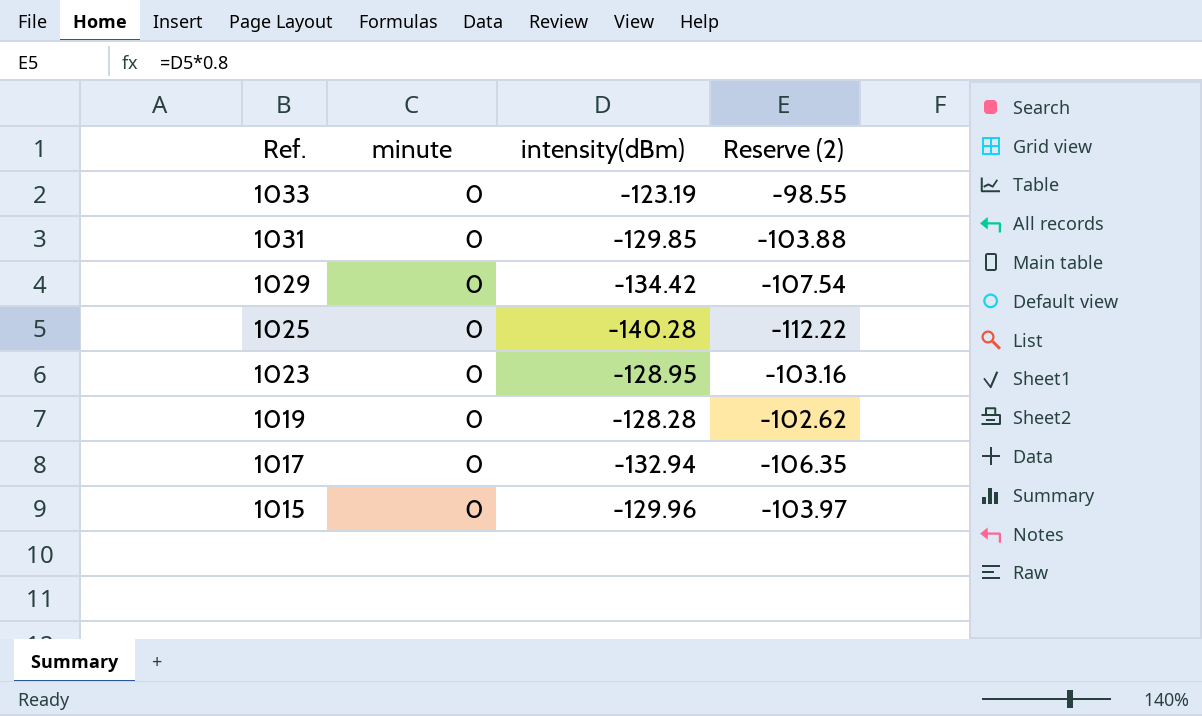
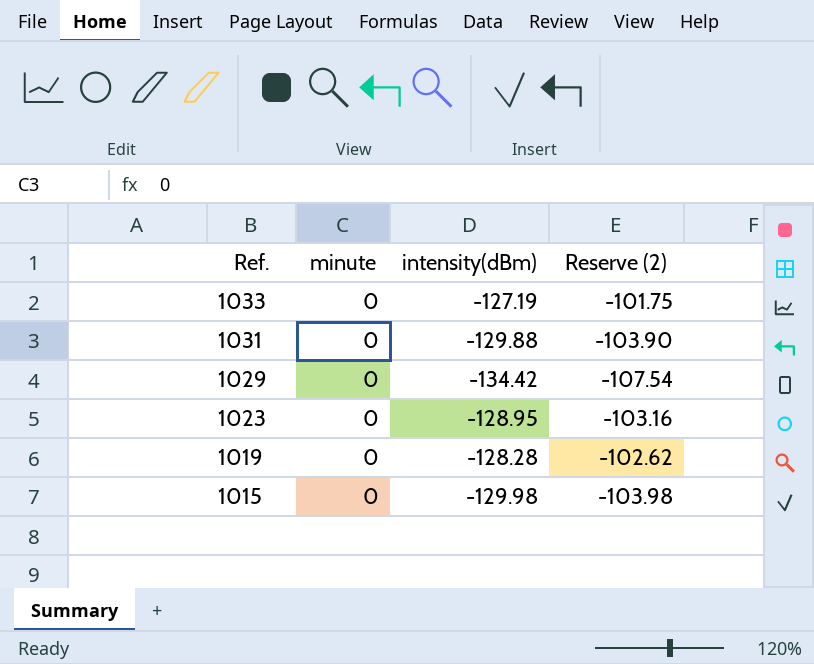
row 1025: 0 | -140.28 | -112.22 -> none
row 1017: 0 | -132.94 | -106.35 -> none
1033 | intensity(dBm): -123.19 -> -127.19
1033 | Reserve (2): -98.55 -> -101.75
1031 | intensity(dBm): -129.85 -> -129.88
1031 | Reserve (2): -103.88 -> -103.90
1015 | intensity(dBm): -129.96 -> -129.98
1015 | Reserve (2): -103.97 -> -103.98

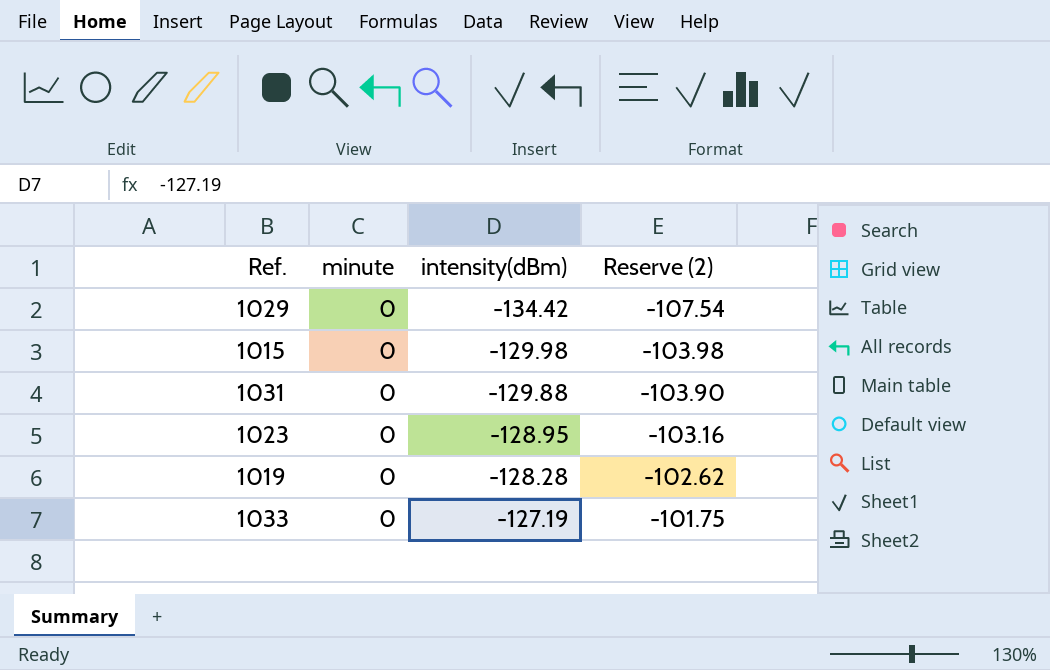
row order: Ref. descending -> intensity(dBm) ascending

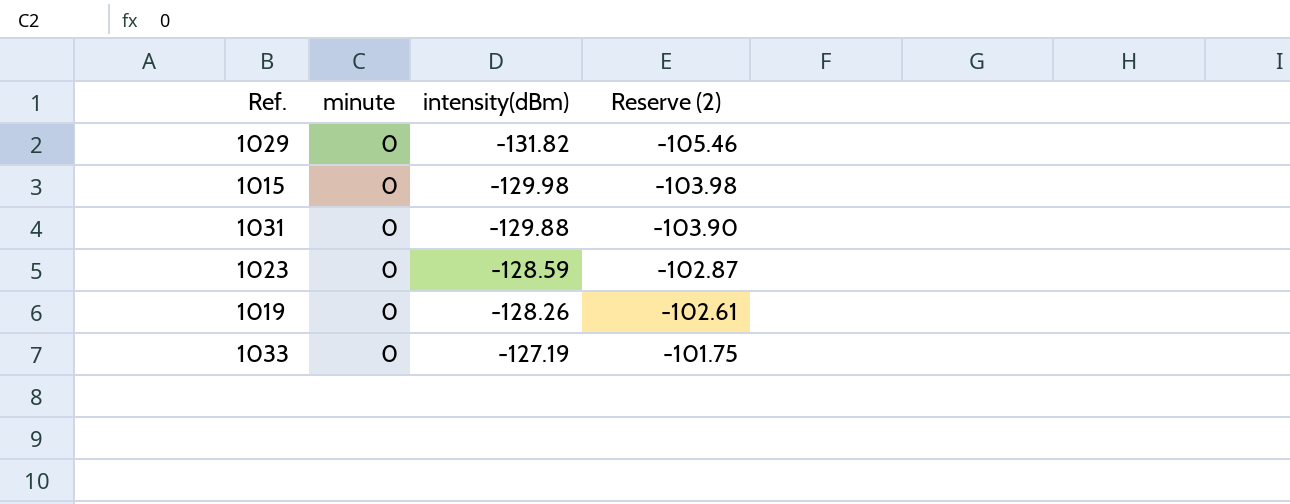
1029 | intensity(dBm): -134.42 -> -131.82
1029 | Reserve (2): -107.54 -> -105.46
1023 | intensity(dBm): -128.95 -> -128.59
1023 | Reserve (2): -103.16 -> -102.87
1019 | intensity(dBm): -128.28 -> -128.26
1019 | Reserve (2): -102.62 -> -102.61

